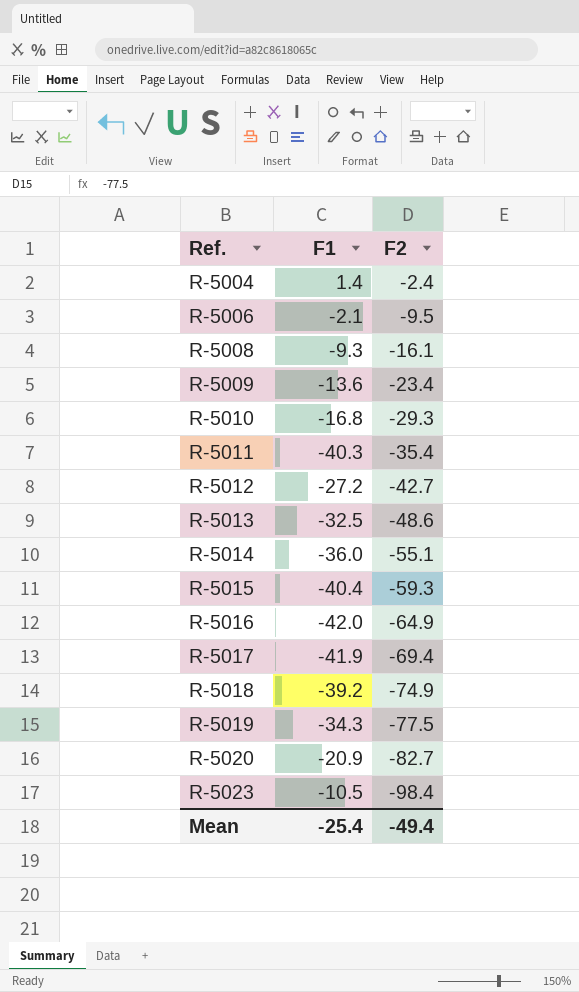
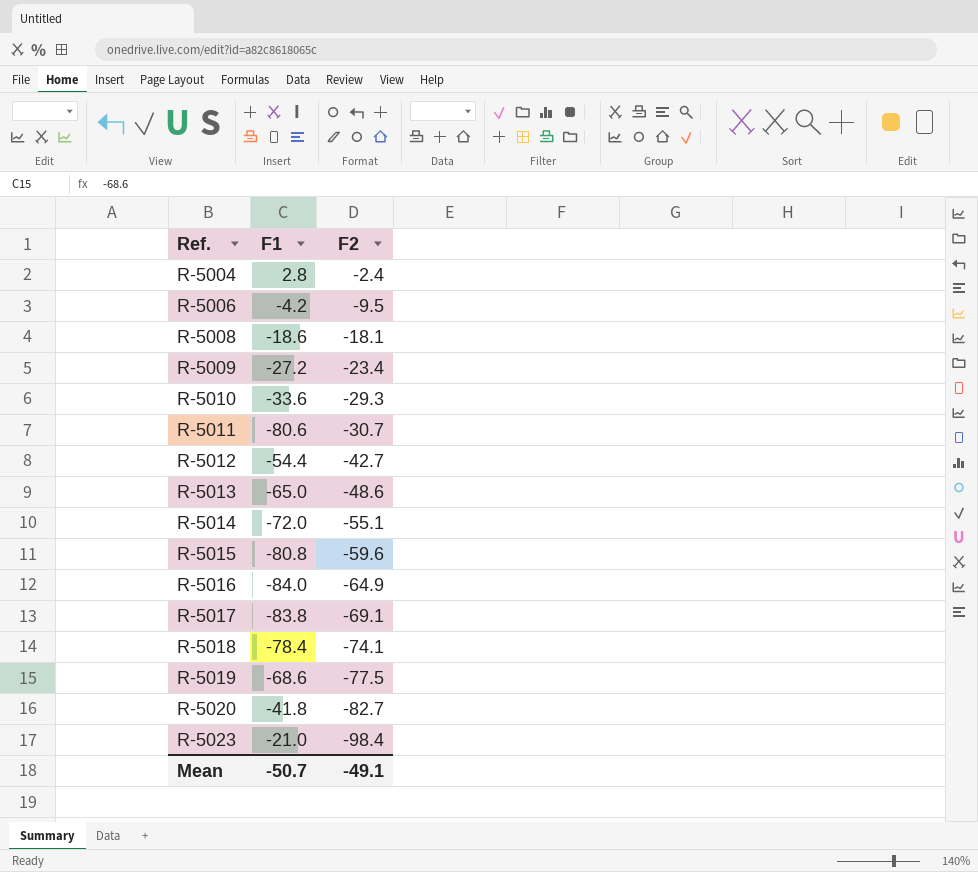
R-5004 | F1: 1.4 -> 2.8
R-5006 | F1: -2.1 -> -4.2
R-5008 | F1: -9.3 -> -18.6
R-5008 | F2: -16.1 -> -18.1
R-5009 | F1: -13.6 -> -27.2
R-5010 | F1: -16.8 -> -33.6
R-5011 | F1: -40.3 -> -80.6
R-5011 | F2: -35.4 -> -30.7
R-5012 | F1: -27.2 -> -54.4
R-5013 | F1: -32.5 -> -65.0
R-5014 | F1: -36.0 -> -72.0
R-5015 | F1: -40.4 -> -80.8
R-5015 | F2: -59.3 -> -59.6
R-5016 | F1: -42.0 -> -84.0
R-5017 | F1: -41.9 -> -83.8
R-5017 | F2: -69.4 -> -69.1
R-5018 | F1: -39.2 -> -78.4
R-5018 | F2: -74.9 -> -74.1
R-5019 | F1: -34.3 -> -68.6
R-5020 | F1: -20.9 -> -41.8
R-5023 | F1: -10.5 -> -21.0
Mean | F1: -25.4 -> -50.7
Mean | F2: -49.4 -> -49.1

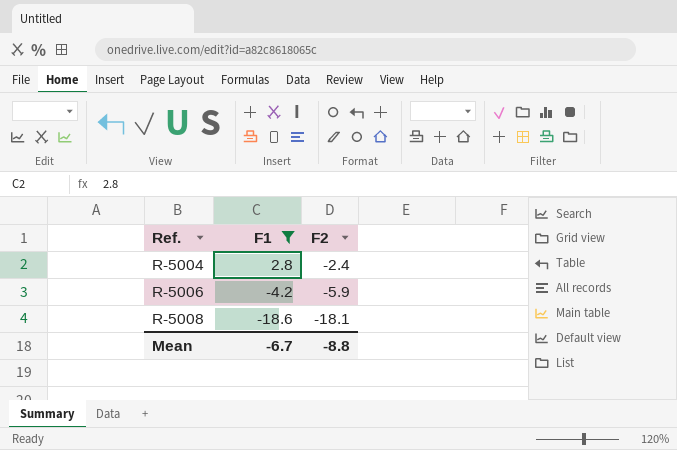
filter: none -> F1 >= -18.6
R-5006 | F2: -9.5 -> -5.9
Mean | F1: -50.7 -> -6.7
Mean | F2: -49.1 -> -8.8

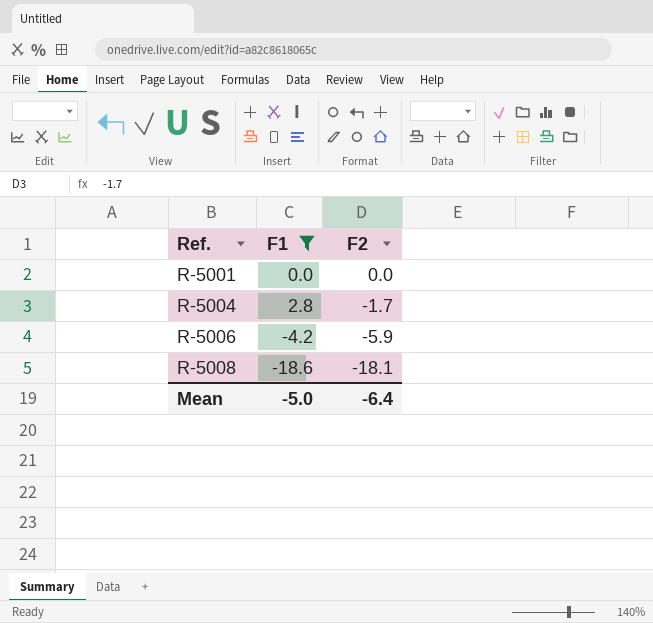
row R-5001: none -> 0.0 | 0.0
R-5004 | F2: -2.4 -> -1.7
Mean | F1: -6.7 -> -5.0
Mean | F2: -8.8 -> -6.4

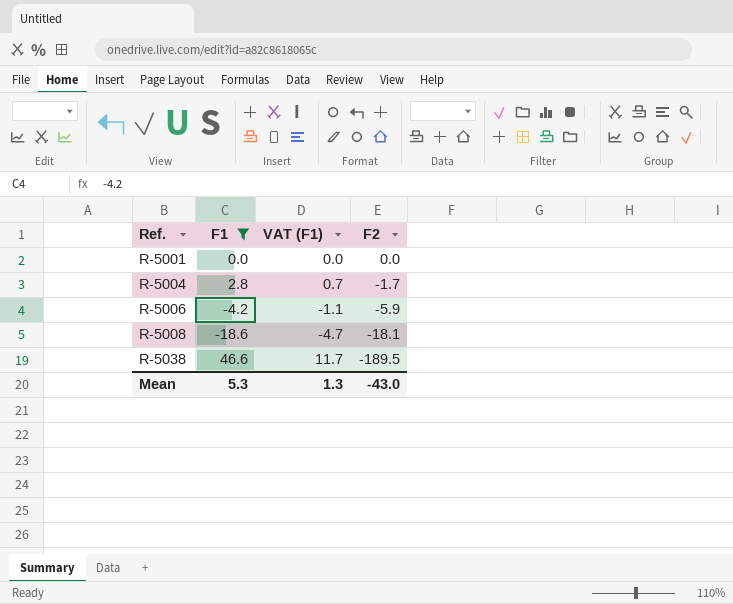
column VAT (F1) | formula: none -> [F1] * 0.25
row R-5038: none -> 46.6 | 11.7 | -189.5
Mean | F1: -5.0 -> 5.3
Mean | F2: -6.4 -> -43.0

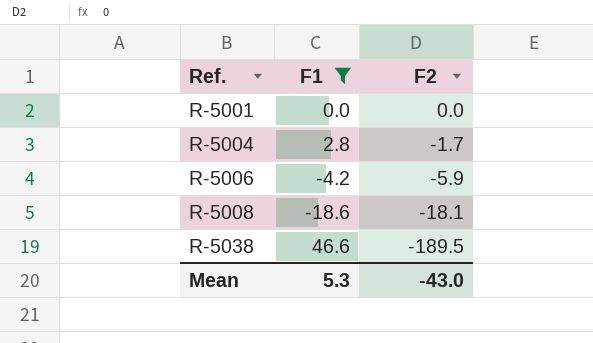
column VAT (F1) | formula: [F1] * 0.25 -> none

